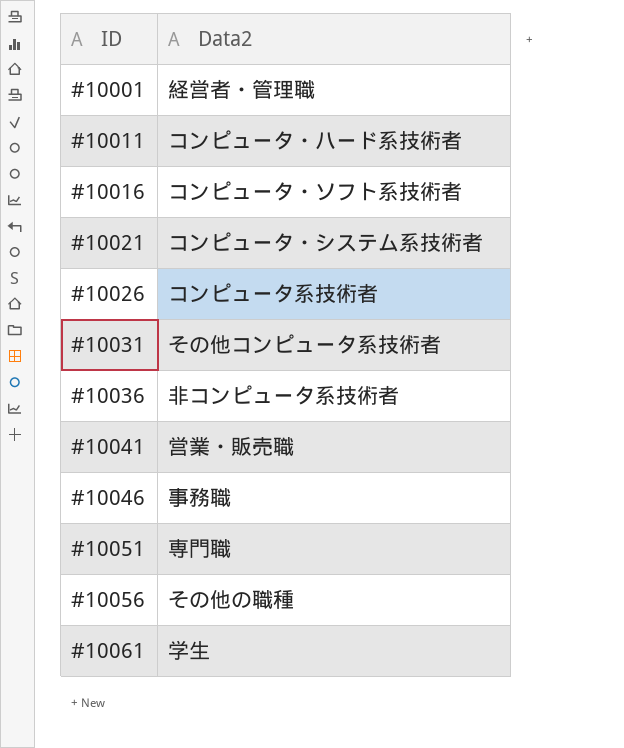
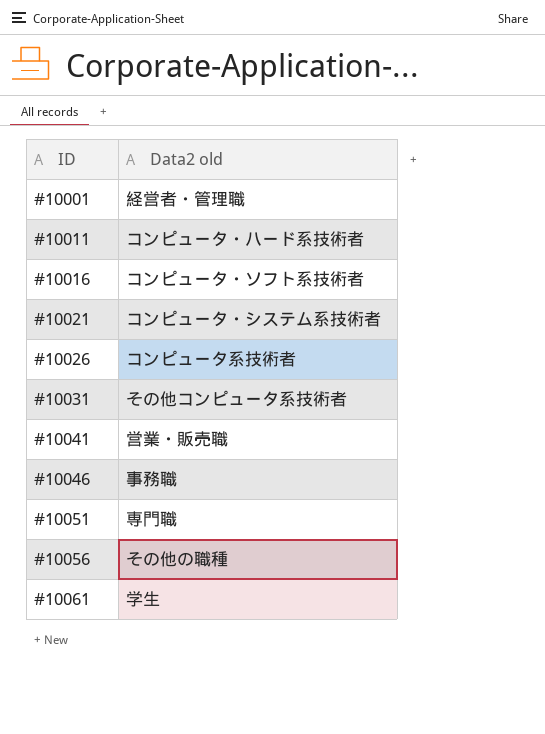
column name: Data2 -> Data2 old
row #10036: 非コンピュータ系技術者 -> none

